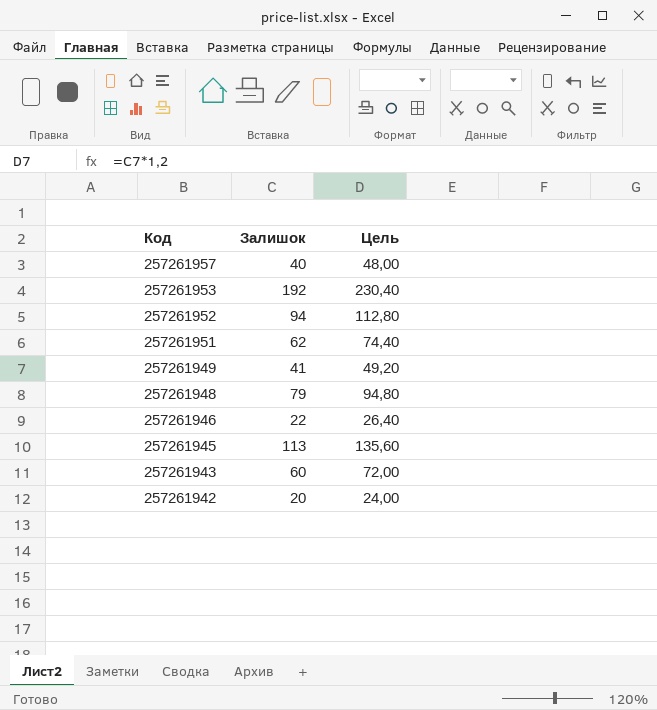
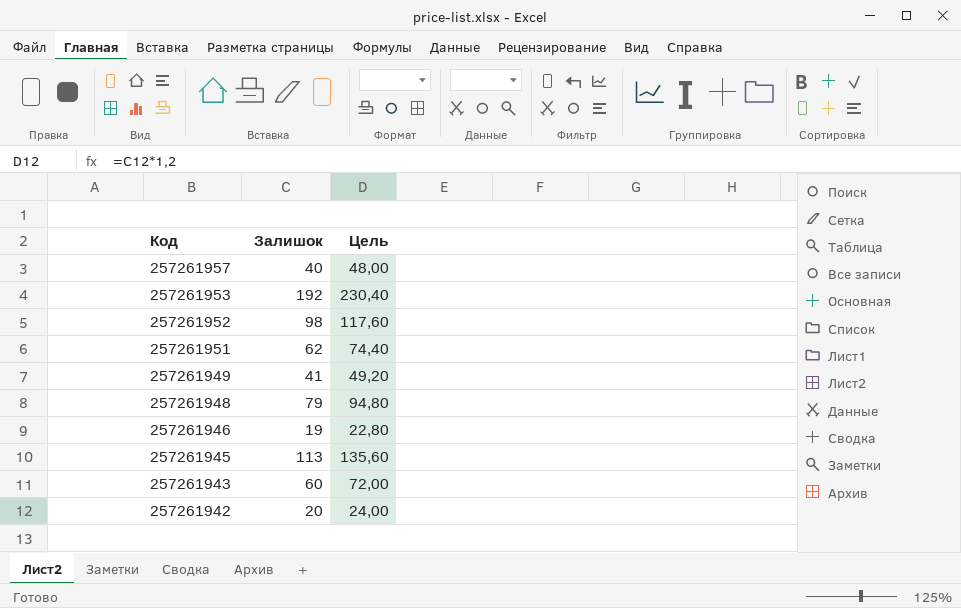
257261952 | Залишок: 94 -> 98
257261952 | Цель: 112,80 -> 117,60
257261946 | Залишок: 22 -> 19
257261946 | Цель: 26,40 -> 22,80

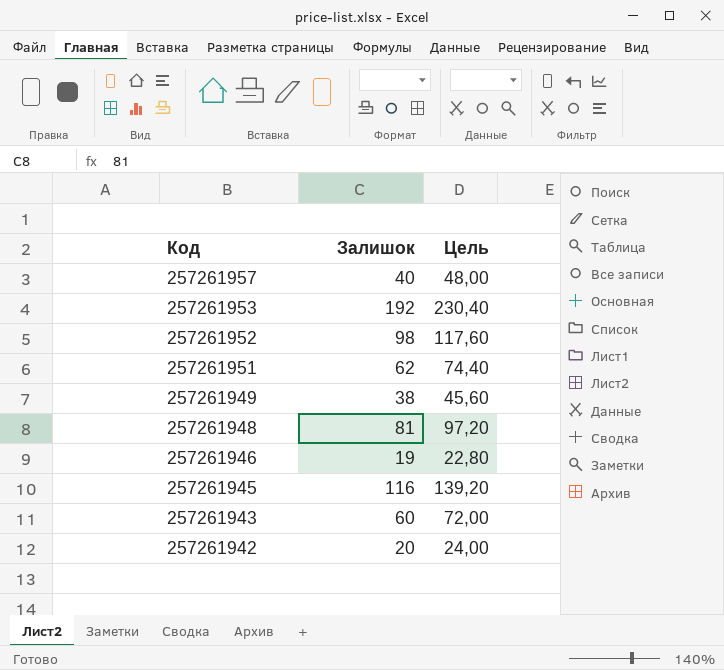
257261949 | Залишок: 41 -> 38
257261949 | Цель: 49,20 -> 45,60
257261948 | Залишок: 79 -> 81
257261948 | Цель: 94,80 -> 97,20
257261945 | Залишок: 113 -> 116
257261945 | Цель: 135,60 -> 139,20

